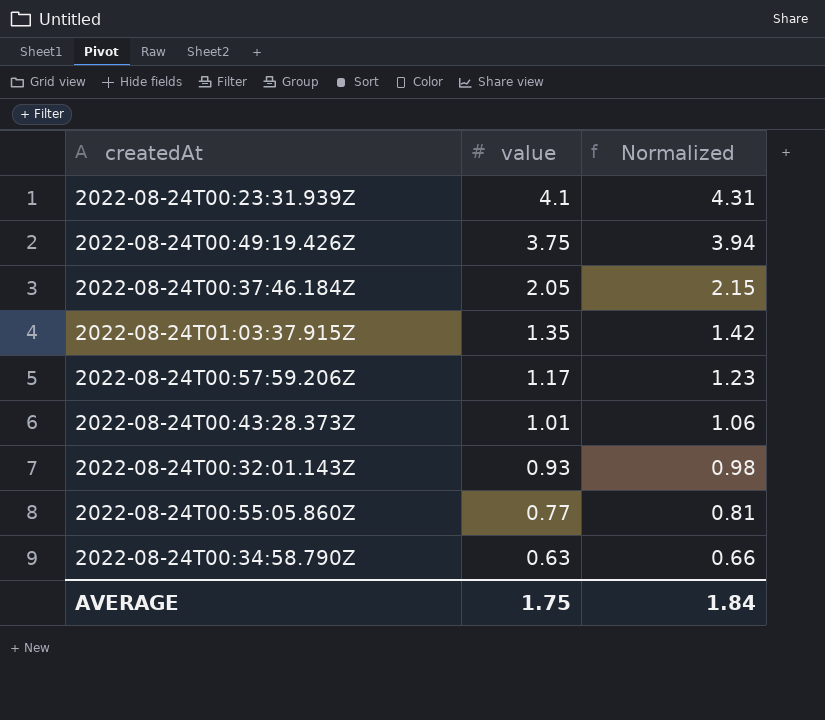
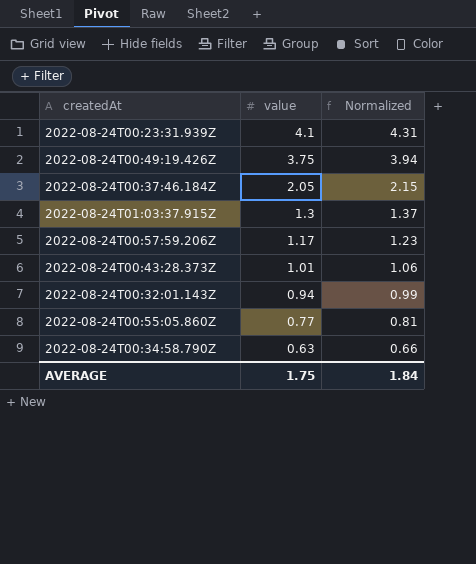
2022-08-24T01:03:37.915Z | value: 1.35 -> 1.3
2022-08-24T01:03:37.915Z | Normalized: 1.42 -> 1.37
2022-08-24T00:32:01.143Z | value: 0.93 -> 0.94
2022-08-24T00:32:01.143Z | Normalized: 0.98 -> 0.99

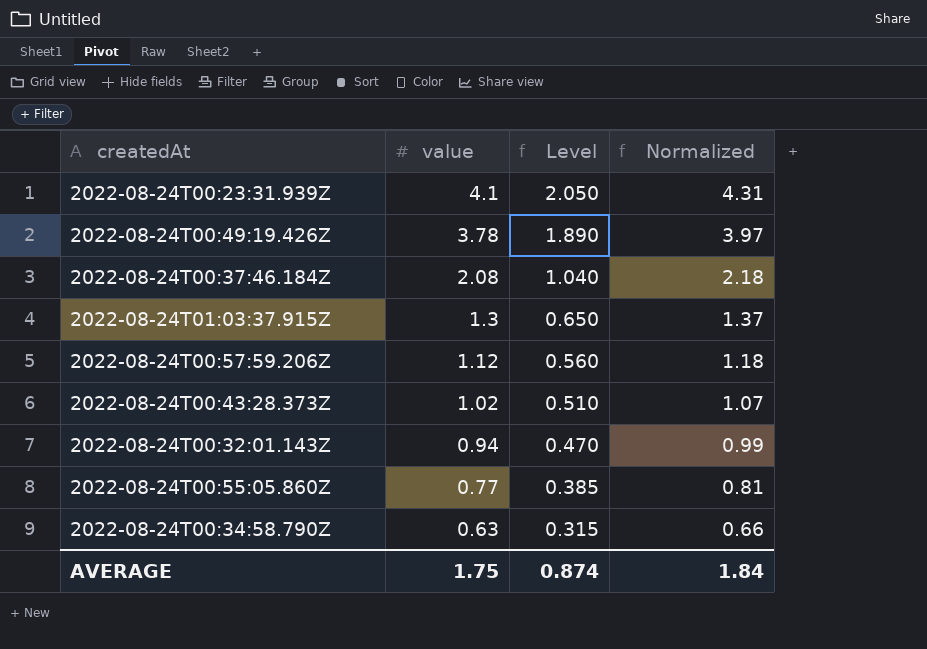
column Level | formula: none -> [value] * 0.5
2022-08-24T00:49:19.426Z | value: 3.75 -> 3.78
2022-08-24T00:49:19.426Z | Normalized: 3.94 -> 3.97
2022-08-24T00:37:46.184Z | value: 2.05 -> 2.08
2022-08-24T00:37:46.184Z | Normalized: 2.15 -> 2.18
2022-08-24T00:57:59.206Z | value: 1.17 -> 1.12
2022-08-24T00:57:59.206Z | Normalized: 1.23 -> 1.18
2022-08-24T00:43:28.373Z | value: 1.01 -> 1.02
2022-08-24T00:43:28.373Z | Normalized: 1.06 -> 1.07

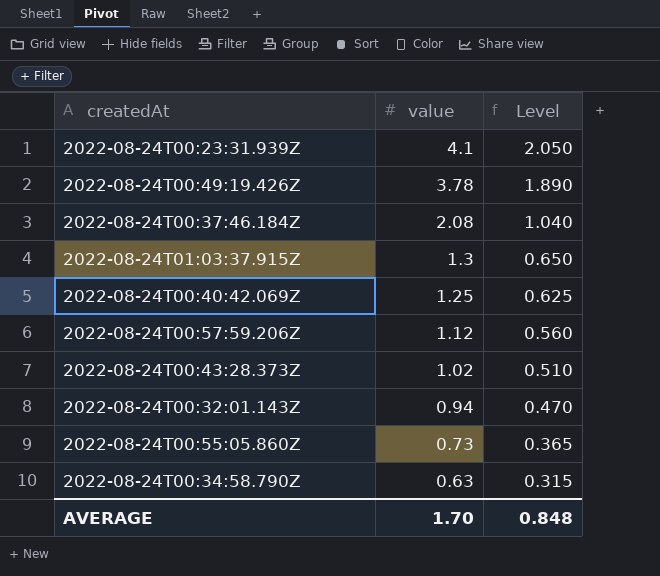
column Normalized | formula: [value] * 1.05 -> none
row 2022-08-24T00:40:42.069Z: none -> 1.25 | 0.625
2022-08-24T00:55:05.860Z | value: 0.77 -> 0.73
2022-08-24T00:55:05.860Z | Level: 0.385 -> 0.365
AVERAGE | value: 1.75 -> 1.70
AVERAGE | Level: 0.874 -> 0.848

